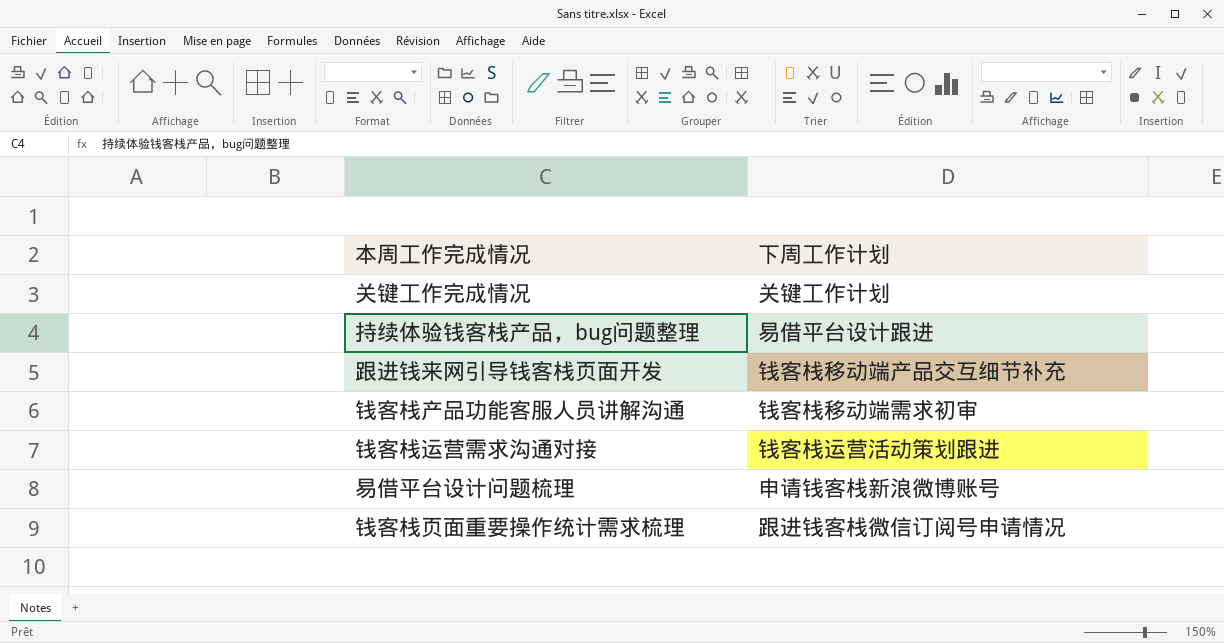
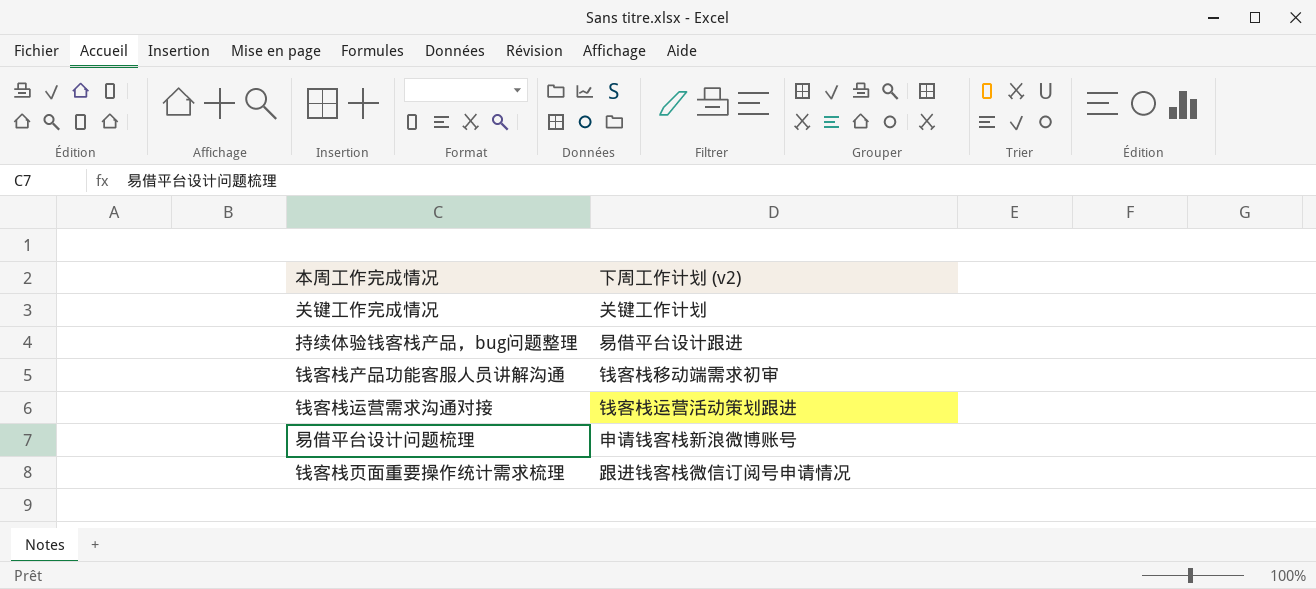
column name: 下周工作计划 -> 下周工作计划 (v2)
row 跟进钱来网引导钱客栈页面开发: 钱客栈移动端产品交互细节补充 -> none

